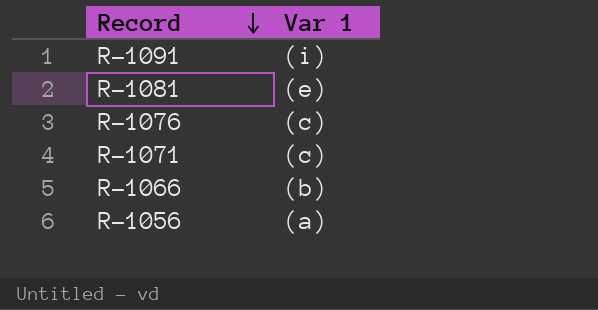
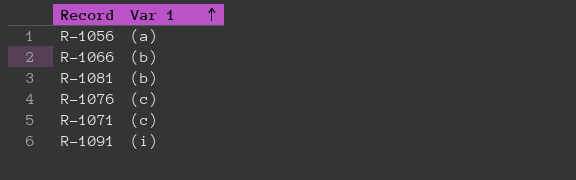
row order: Record descending -> Var 1 ascending
R-1081 | Var 1: (e) -> (b)

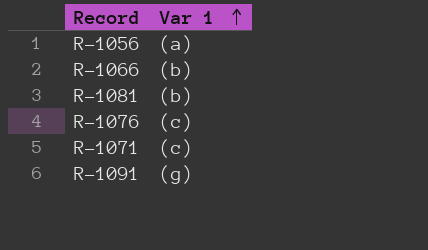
R-1091 | Var 1: (i) -> (g)

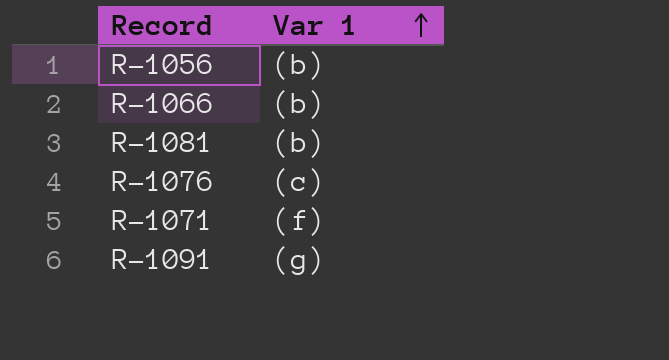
R-1056 | Var 1: (a) -> (b)
R-1071 | Var 1: (c) -> (f)

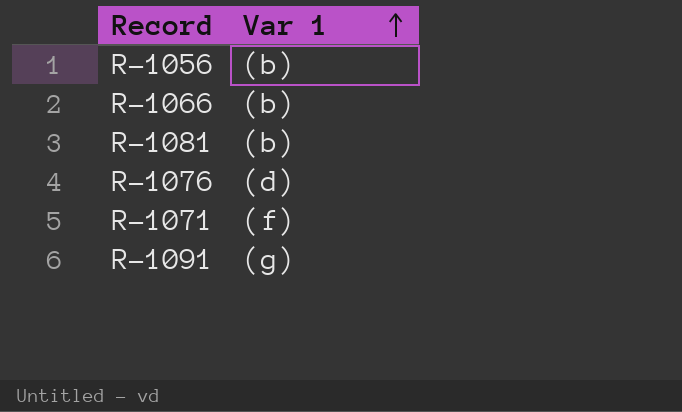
R-1076 | Var 1: (c) -> (d)

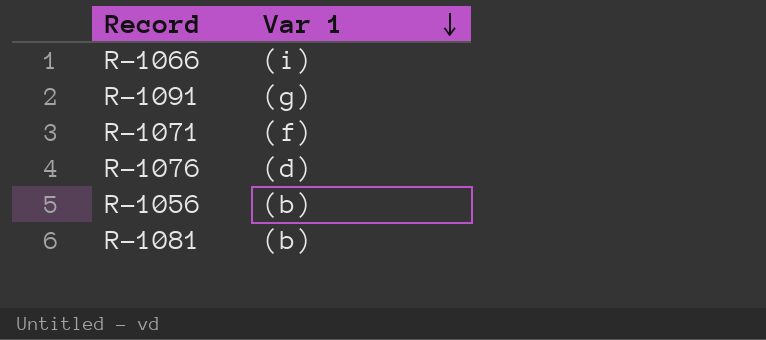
row order: Var 1 ascending -> Var 1 descending
R-1066 | Var 1: (b) -> (i)

